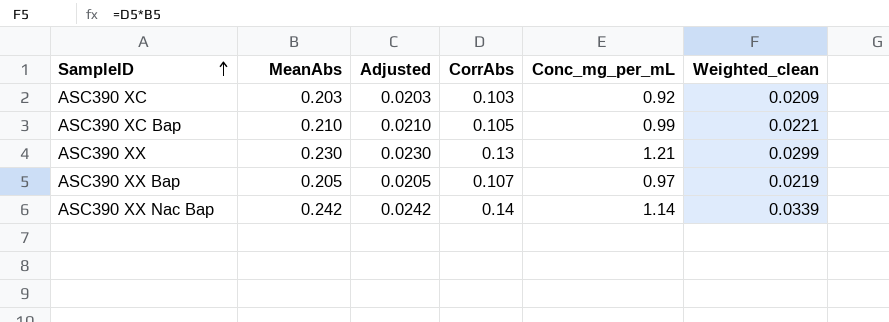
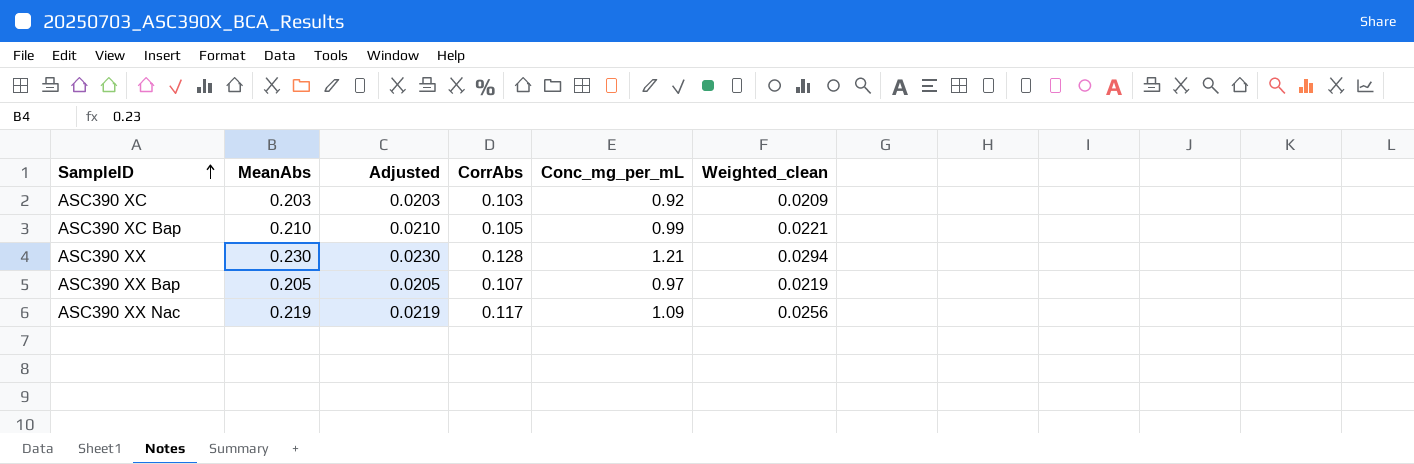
row ASC390 XX Nac Bap: 0.242 | 0.0242 | 0.14 | 1.14 | 0.0339 -> none
ASC390 XX | CorrAbs: 0.13 -> 0.128
ASC390 XX | Weighted_clean: 0.0299 -> 0.0294
row ASC390 XX Nac: none -> 0.219 | 0.0219 | 0.117 | 1.09 | 0.0256

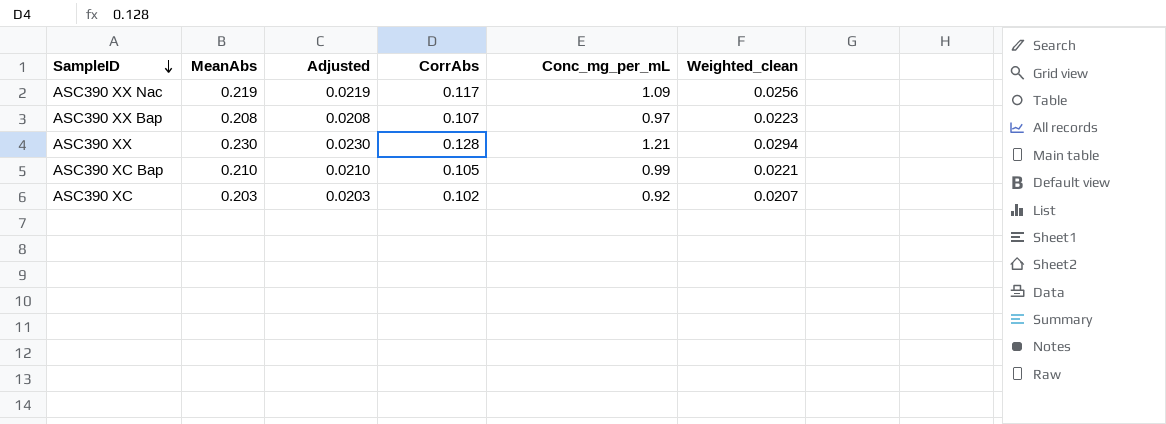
row order: SampleID ascending -> SampleID descending
ASC390 XX Bap | MeanAbs: 0.205 -> 0.208
ASC390 XX Bap | Adjusted: 0.0205 -> 0.0208
ASC390 XX Bap | Weighted_clean: 0.0219 -> 0.0223
ASC390 XC | CorrAbs: 0.103 -> 0.102
ASC390 XC | Weighted_clean: 0.0209 -> 0.0207

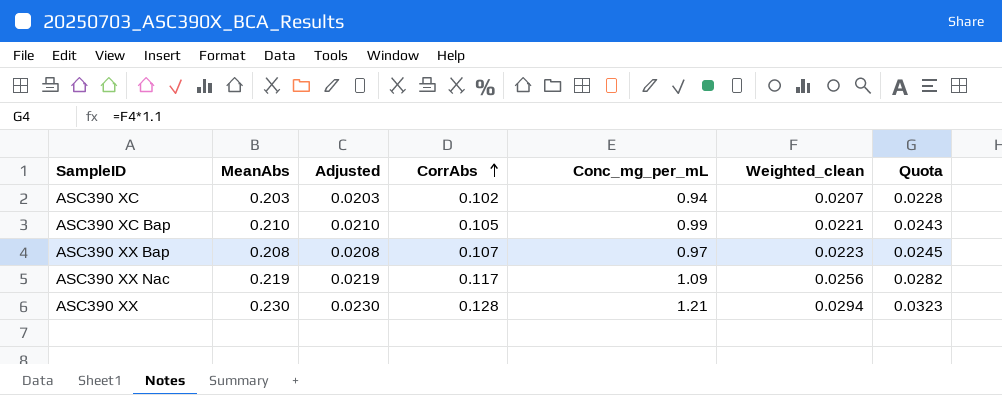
row order: SampleID descending -> CorrAbs ascending
column Quota | formula: none -> [Weighted_clean] * 1.1
ASC390 XC | Conc_mg_per_mL: 0.92 -> 0.94

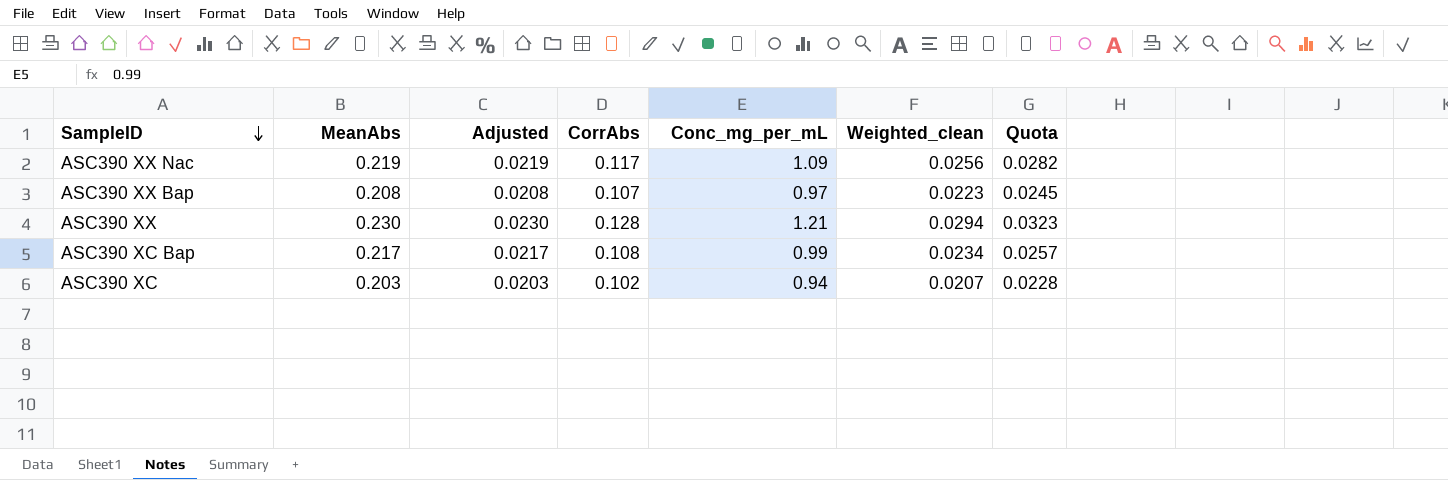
row order: CorrAbs ascending -> SampleID descending
ASC390 XC Bap | MeanAbs: 0.210 -> 0.217
ASC390 XC Bap | Adjusted: 0.0210 -> 0.0217
ASC390 XC Bap | CorrAbs: 0.105 -> 0.108
ASC390 XC Bap | Weighted_clean: 0.0221 -> 0.0234
ASC390 XC Bap | Quota: 0.0243 -> 0.0257

